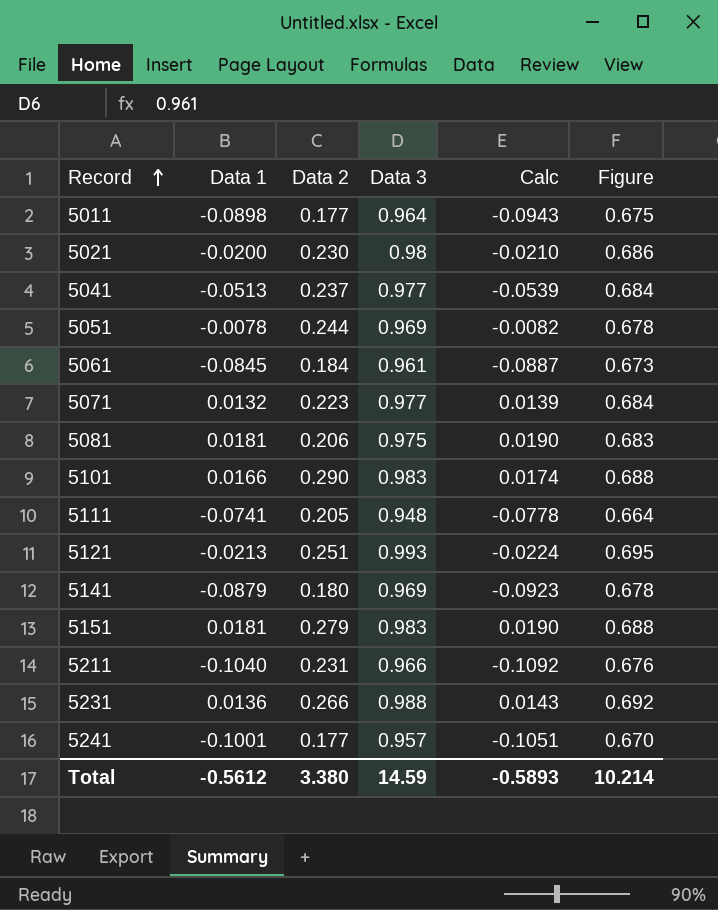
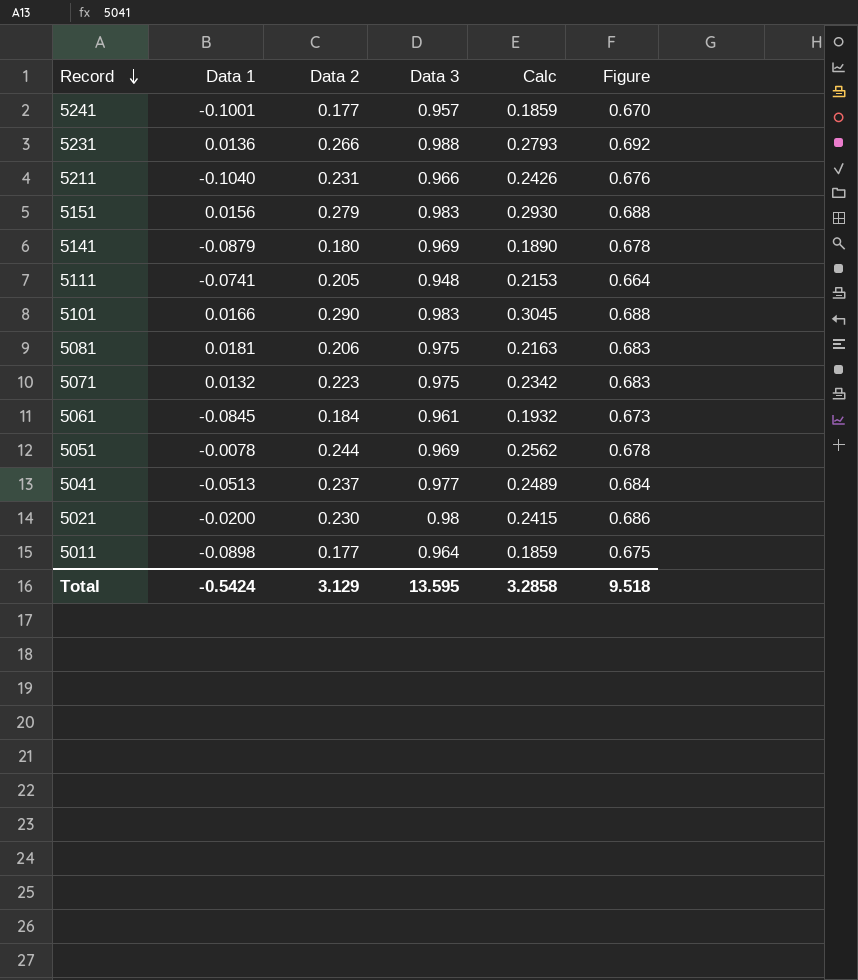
row order: Record ascending -> Record descending
column Calc | formula: [Data 1] * 1.05 -> [Data 2] * 1.05
row 5121: -0.0213 | 0.251 | 0.993 | -0.0224 | 0.695 -> none
5151 | Data 1: 0.0181 -> 0.0156
5071 | Data 3: 0.977 -> 0.975
5071 | Figure: 0.684 -> 0.683
Total | Data 1: -0.5612 -> -0.5424
Total | Data 2: 3.380 -> 3.129
Total | Data 3: 14.59 -> 13.595
Total | Calc: -0.5893 -> 3.2858
Total | Figure: 10.214 -> 9.518

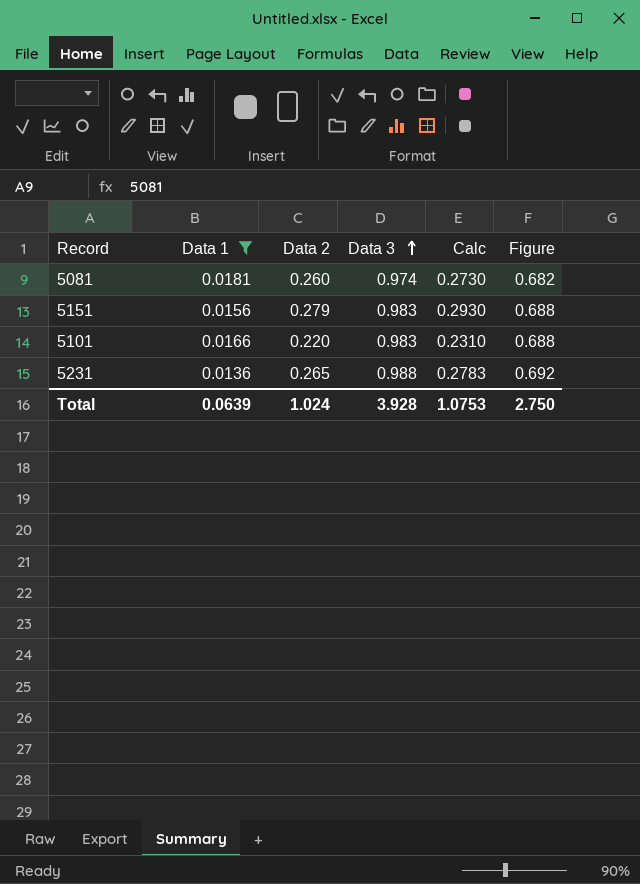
filter: none -> Data 1 >= 0.0136
row order: Record descending -> Data 3 ascending
5081 | Data 2: 0.206 -> 0.260
5081 | Data 3: 0.975 -> 0.974
5081 | Calc: 0.2163 -> 0.2730
5081 | Figure: 0.683 -> 0.682
5101 | Data 2: 0.290 -> 0.220
5101 | Calc: 0.3045 -> 0.2310
5231 | Data 2: 0.266 -> 0.265
5231 | Calc: 0.2793 -> 0.2783
Total | Data 1: -0.5424 -> 0.0639
Total | Data 2: 3.129 -> 1.024
Total | Data 3: 13.595 -> 3.928
Total | Calc: 3.2858 -> 1.0753
Total | Figure: 9.518 -> 2.750

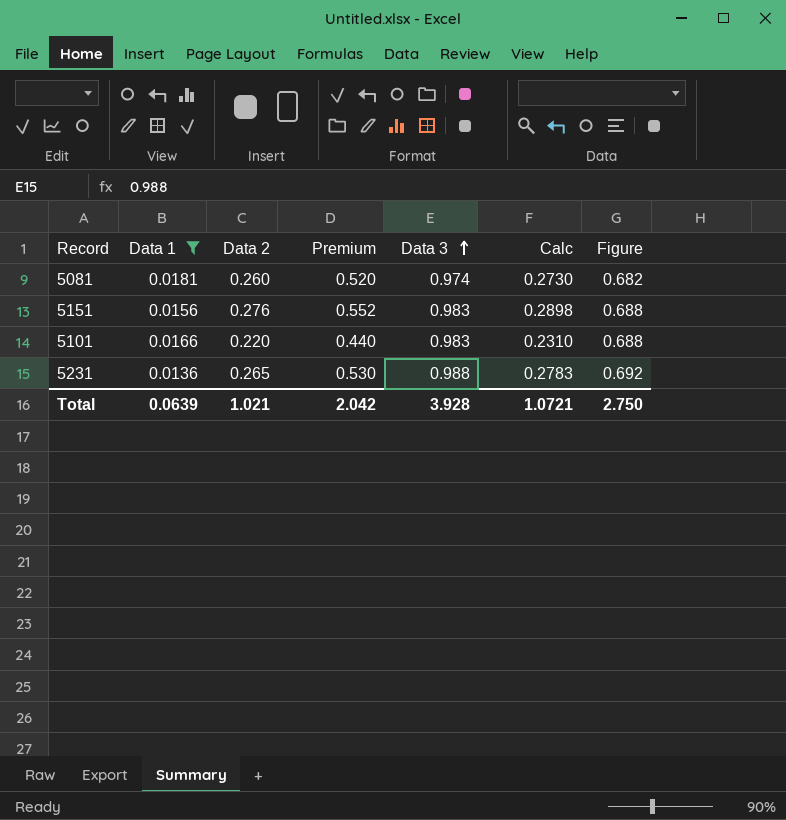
column Premium | formula: none -> [Data 2] * 2
5151 | Data 2: 0.279 -> 0.276
5151 | Calc: 0.2930 -> 0.2898
Total | Data 2: 1.024 -> 1.021
Total | Calc: 1.0753 -> 1.0721

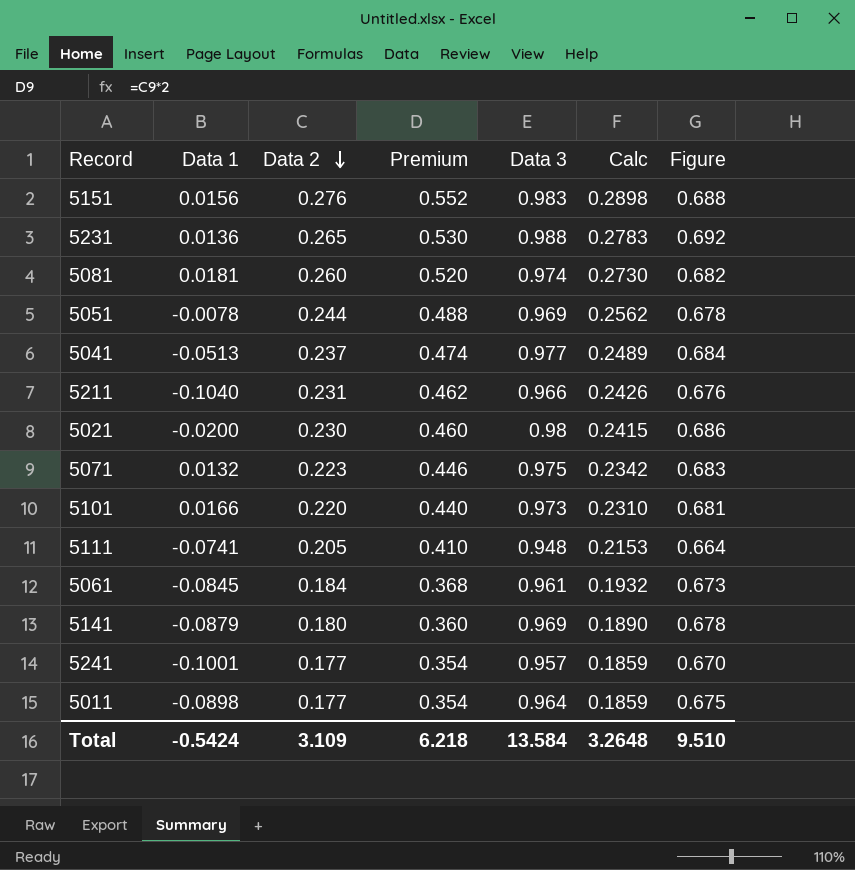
filter: Data 1 >= 0.0136 -> none
row order: Data 3 ascending -> Data 2 descending
5101 | Data 3: 0.983 -> 0.973
5101 | Figure: 0.688 -> 0.681
Total | Data 1: 0.0639 -> -0.5424
Total | Data 2: 1.021 -> 3.109
Total | Premium: 2.042 -> 6.218
Total | Data 3: 3.928 -> 13.584
Total | Calc: 1.0721 -> 3.2648
Total | Figure: 2.750 -> 9.510

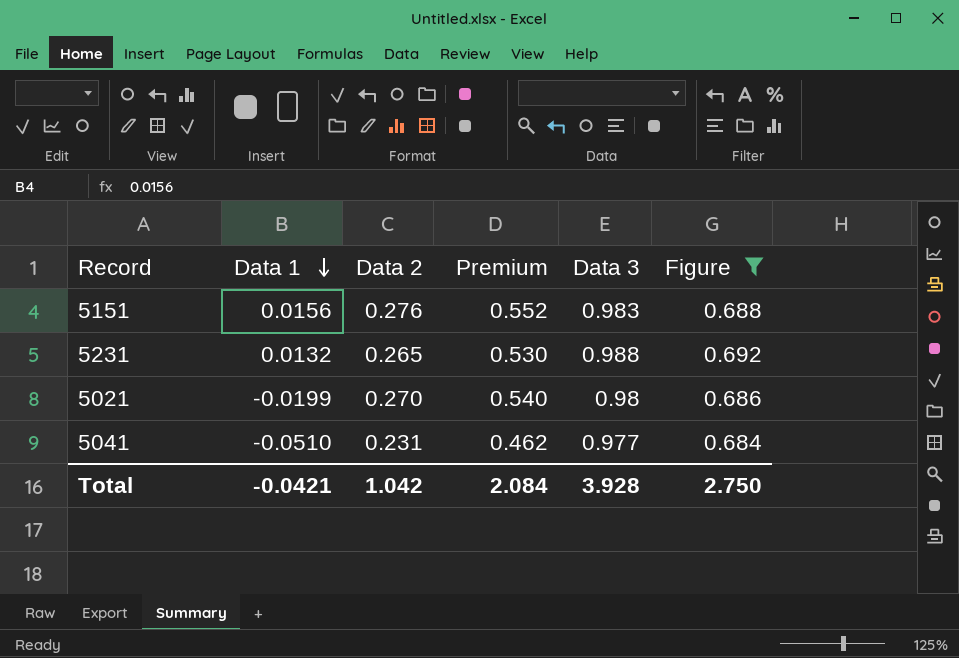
filter: none -> Figure >= 0.684
row order: Data 2 descending -> Data 1 descending
column Calc | formula: [Data 2] * 1.05 -> none
5231 | Data 1: 0.0136 -> 0.0132
5021 | Data 1: -0.0200 -> -0.0199
5021 | Data 2: 0.230 -> 0.270
5021 | Premium: 0.460 -> 0.540
5041 | Data 1: -0.0513 -> -0.0510
5041 | Data 2: 0.237 -> 0.231
5041 | Premium: 0.474 -> 0.462
Total | Data 1: -0.5424 -> -0.0421
Total | Data 2: 3.109 -> 1.042
Total | Premium: 6.218 -> 2.084
Total | Data 3: 13.584 -> 3.928
Total | Figure: 9.510 -> 2.750

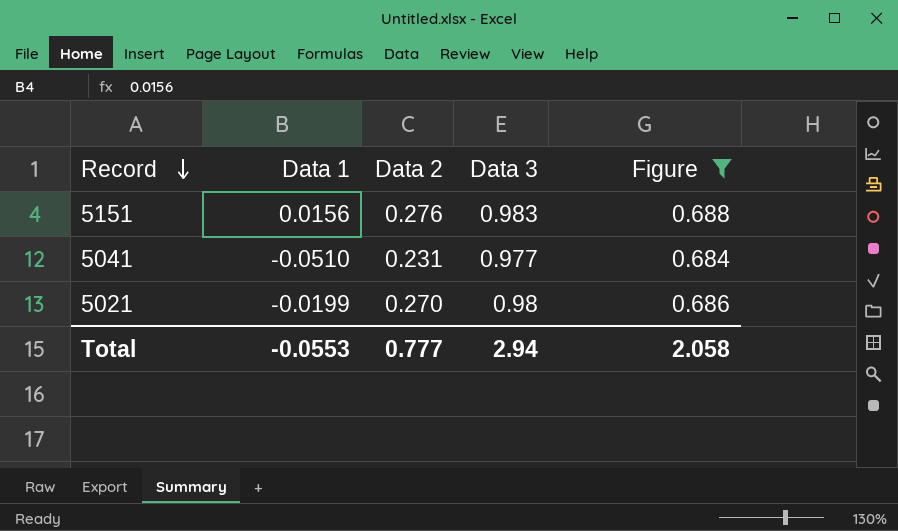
row order: Data 1 descending -> Record descending
column Premium | formula: [Data 2] * 2 -> none
row 5231: 0.0132 | 0.265 | 0.530 | 0.988 | 0.692 -> none
Total | Data 1: -0.0421 -> -0.0553
Total | Data 2: 1.042 -> 0.777
Total | Data 3: 3.928 -> 2.94
Total | Figure: 2.750 -> 2.058

